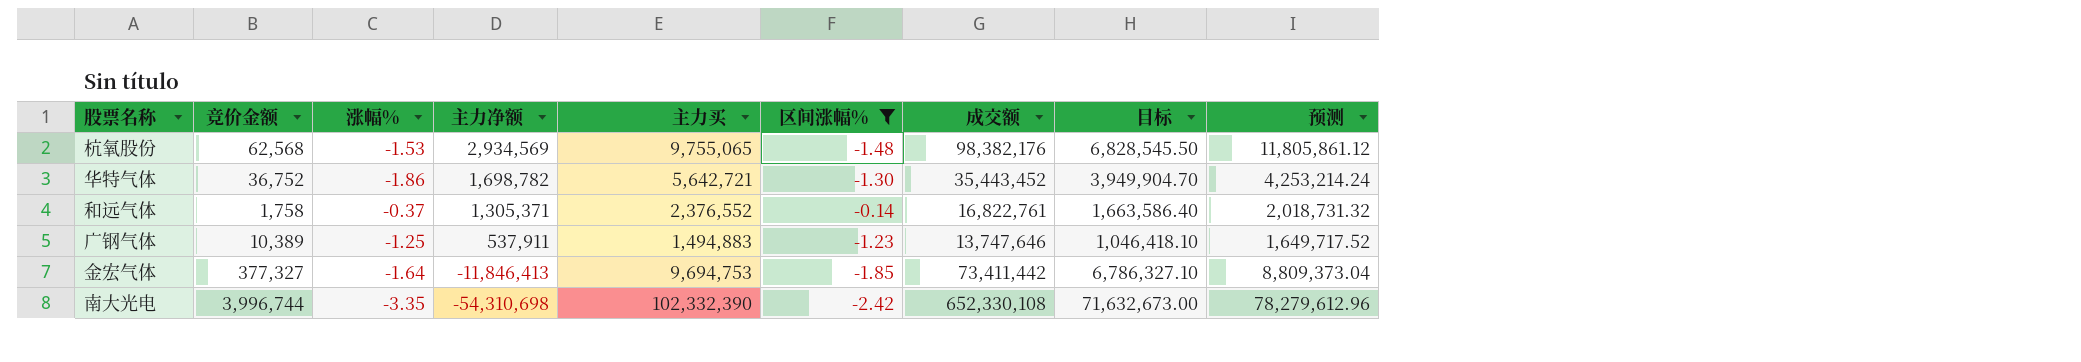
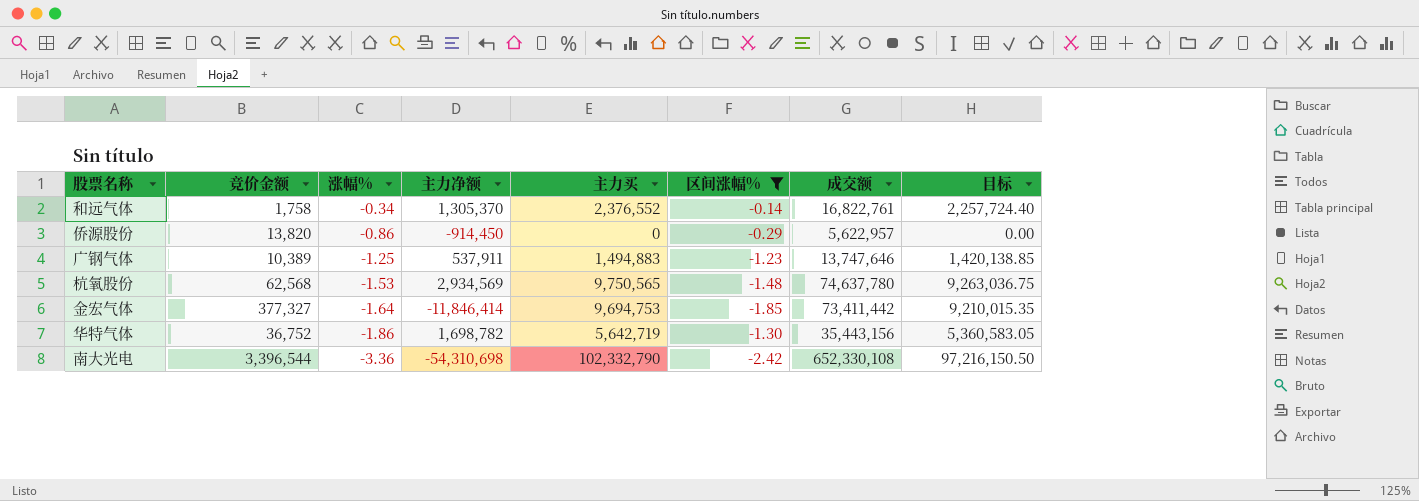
row order: 主力净额 descending -> 涨幅% descending
column 预测 | formula: [成交额] * 0.12 -> none
column 目标 | formula: [主力买] * 0.7 -> [主力买] * 0.95
和远气体 | 涨幅%: -0.37 -> -0.34
和远气体 | 主力净额: 1,305,371 -> 1,305,370
row 侨源股份: none -> 13,820 | -0.86 | -914,450 | 0 | -0.29 | 5,622,957 | 0.00
杭氧股份 | 主力买: 9,755,065 -> 9,750,565
杭氧股份 | 成交额: 98,382,176 -> 74,637,780
金宏气体 | 主力净额: -11,846,413 -> -11,846,414
华特气体 | 主力买: 5,642,721 -> 5,642,719
华特气体 | 成交额: 35,443,452 -> 35,443,156
南大光电 | 竞价金额: 3,996,744 -> 3,396,544
南大光电 | 涨幅%: -3.35 -> -3.36
南大光电 | 主力买: 102,332,390 -> 102,332,790

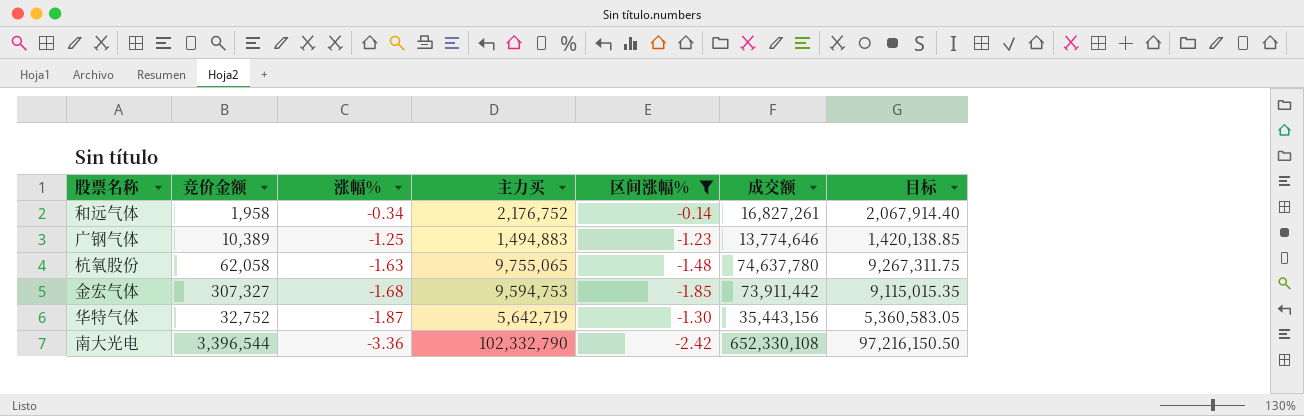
column 主力净额 | position: 4 -> none
row 侨源股份: 13,820 | -0.86 | -914,450 | 0 | -0.29 | 5,622,957 | 0.00 -> none
和远气体 | 竞价金额: 1,758 -> 1,958
和远气体 | 主力买: 2,376,552 -> 2,176,752
和远气体 | 成交额: 16,822,761 -> 16,827,261
和远气体 | 目标: 2,257,724.40 -> 2,067,914.40
广钢气体 | 成交额: 13,747,646 -> 13,774,646
杭氧股份 | 竞价金额: 62,568 -> 62,058
杭氧股份 | 涨幅%: -1.53 -> -1.63
杭氧股份 | 主力买: 9,750,565 -> 9,755,065
杭氧股份 | 目标: 9,263,036.75 -> 9,267,311.75
金宏气体 | 竞价金额: 377,327 -> 307,327
金宏气体 | 涨幅%: -1.64 -> -1.68
金宏气体 | 主力买: 9,694,753 -> 9,594,753
金宏气体 | 成交额: 73,411,442 -> 73,911,442
金宏气体 | 目标: 9,210,015.35 -> 9,115,015.35
华特气体 | 竞价金额: 36,752 -> 32,752
华特气体 | 涨幅%: -1.86 -> -1.87

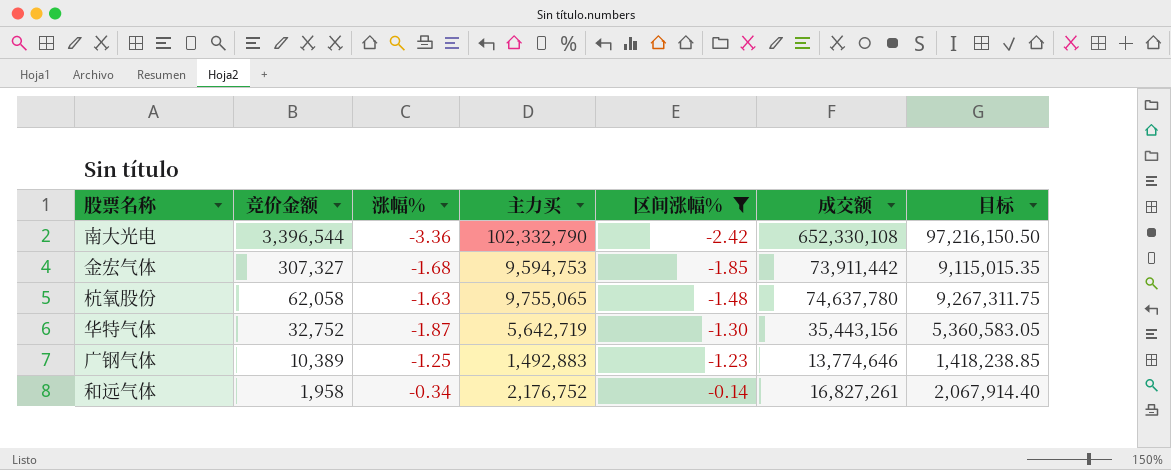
row order: 涨幅% descending -> 竞价金额 descending
广钢气体 | 主力买: 1,494,883 -> 1,492,883
广钢气体 | 目标: 1,420,138.85 -> 1,418,238.85

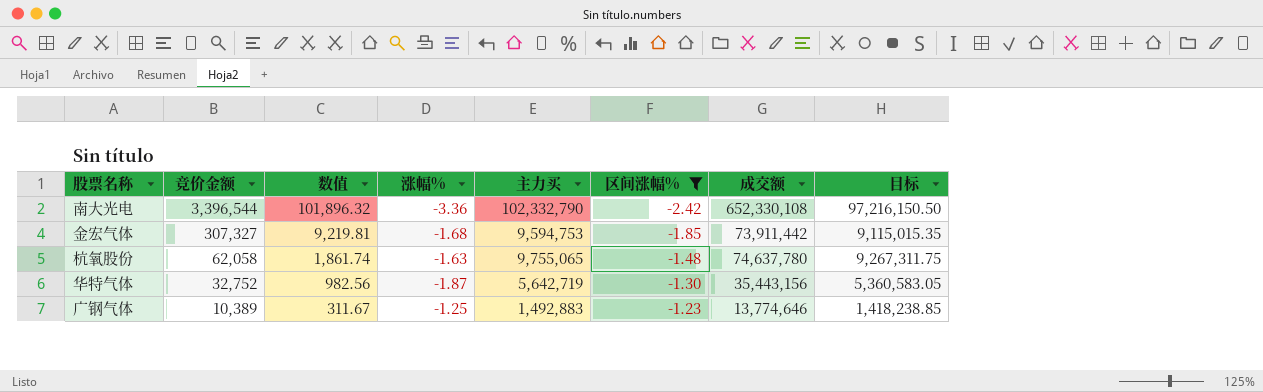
column 数值 | formula: none -> [竞价金额] * 0.03
row 和远气体: 1,958 | -0.34 | 2,176,752 | -0.14 | 16,827,261 | 2,067,914.40 -> none

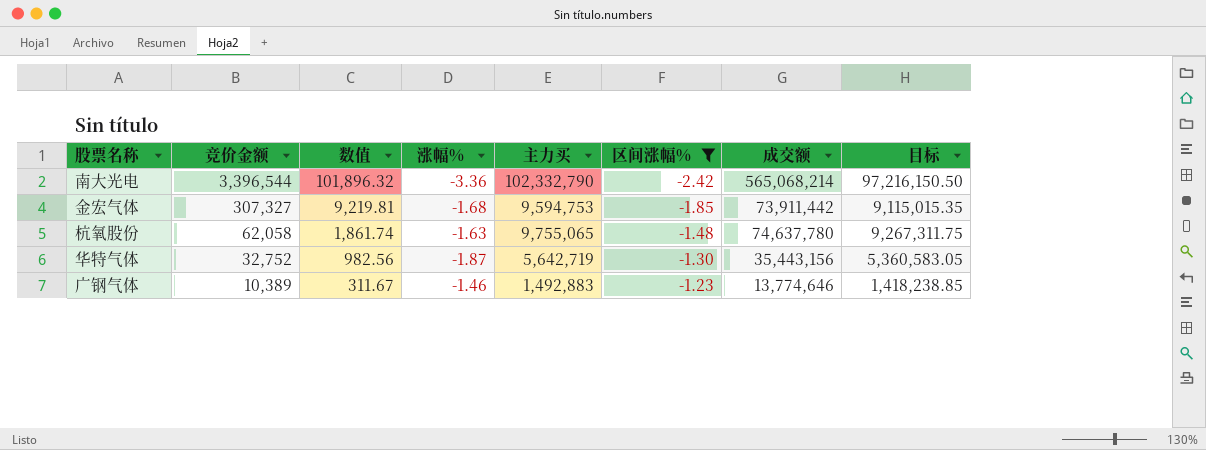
南大光电 | 成交额: 652,330,108 -> 565,068,214
广钢气体 | 涨幅%: -1.25 -> -1.46

